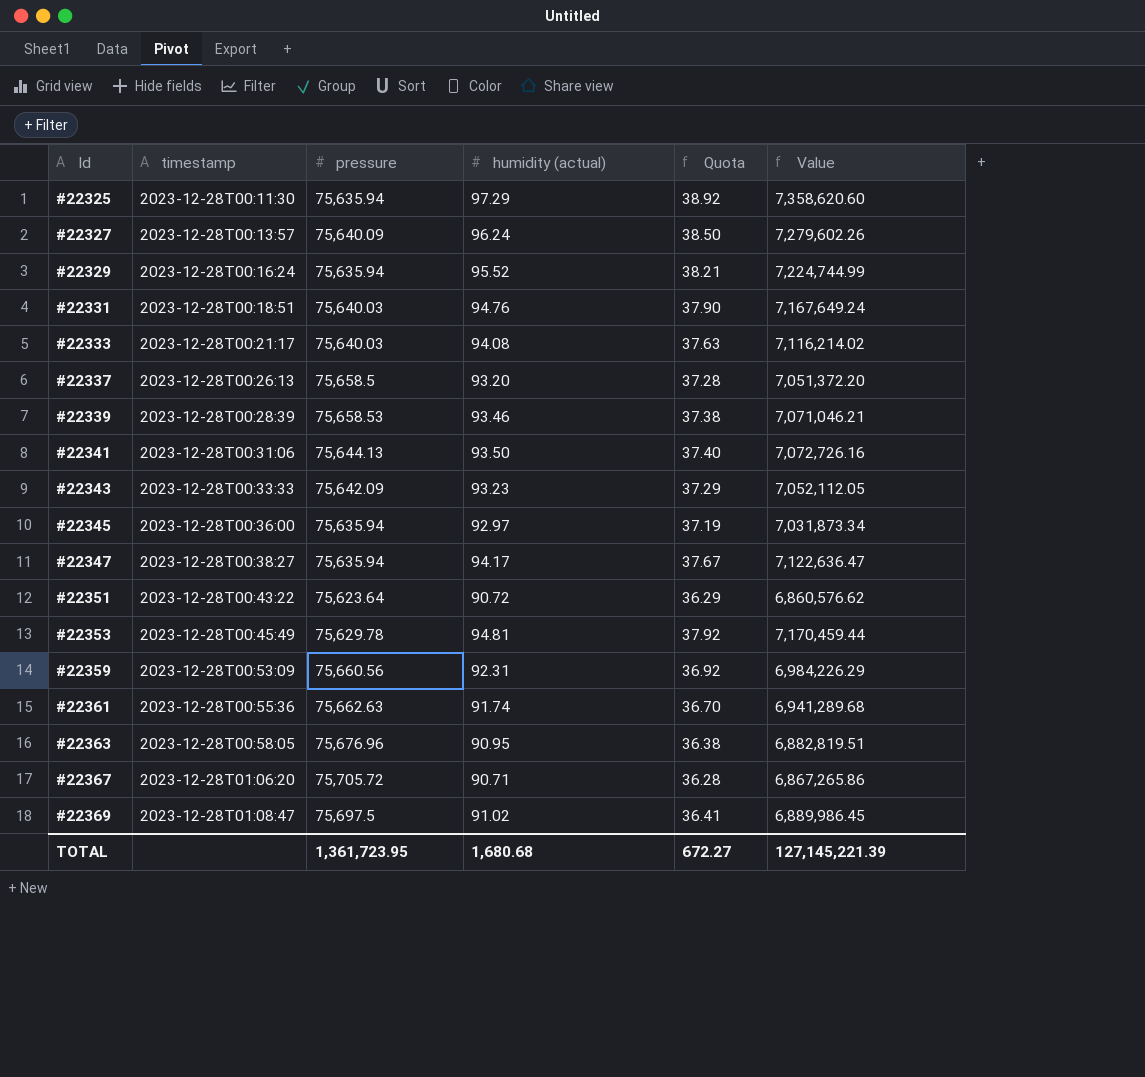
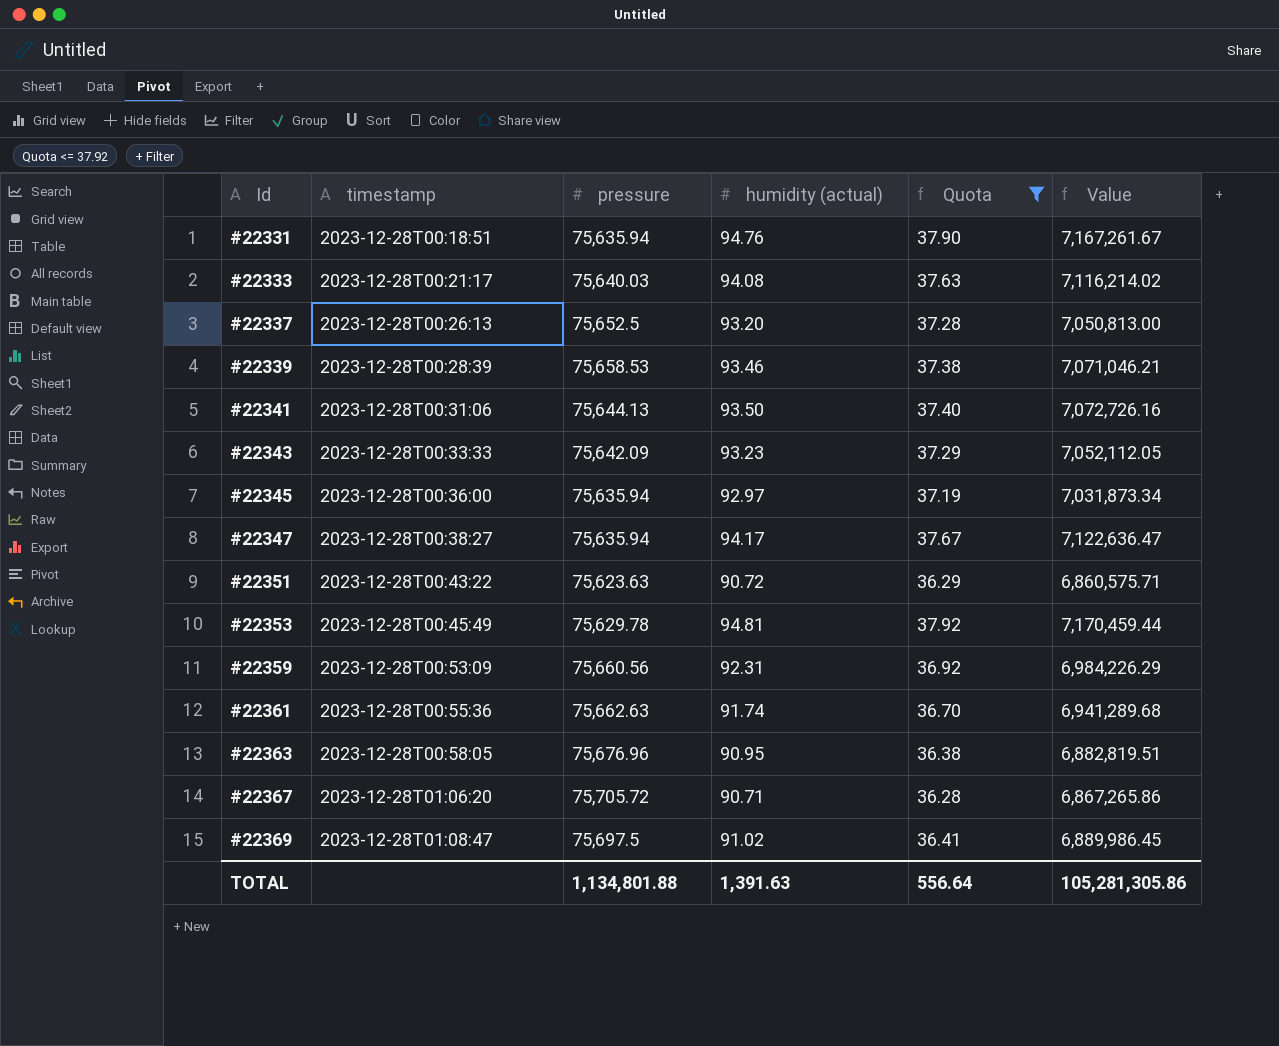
filter: none -> Quota <= 37.92
#22331 | pressure: 75,640.03 -> 75,635.94
#22331 | Value: 7,167,649.24 -> 7,167,261.67
#22337 | pressure: 75,658.5 -> 75,652.5
#22337 | Value: 7,051,372.20 -> 7,050,813.00
#22351 | pressure: 75,623.64 -> 75,623.63
#22351 | Value: 6,860,576.62 -> 6,860,575.71
TOTAL | pressure: 1,361,723.95 -> 1,134,801.88
TOTAL | humidity (actual): 1,680.68 -> 1,391.63
TOTAL | Quota: 672.27 -> 556.64
TOTAL | Value: 127,145,221.39 -> 105,281,305.86

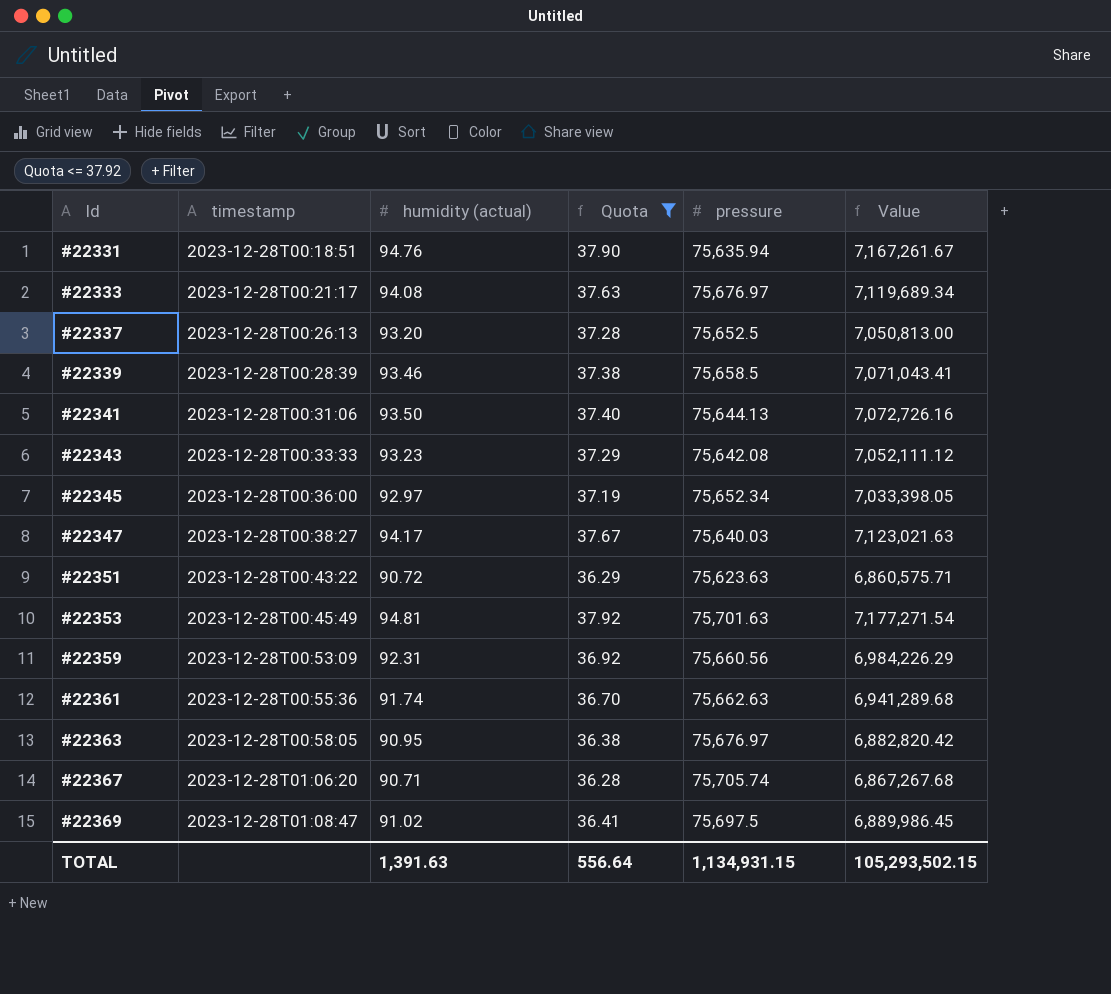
column pressure | position: 3 -> 5
#22333 | pressure: 75,640.03 -> 75,676.97
#22333 | Value: 7,116,214.02 -> 7,119,689.34
#22339 | pressure: 75,658.53 -> 75,658.5
#22339 | Value: 7,071,046.21 -> 7,071,043.41
#22343 | pressure: 75,642.09 -> 75,642.08
#22343 | Value: 7,052,112.05 -> 7,052,111.12
#22345 | pressure: 75,635.94 -> 75,652.34
#22345 | Value: 7,031,873.34 -> 7,033,398.05
#22347 | pressure: 75,635.94 -> 75,640.03
#22347 | Value: 7,122,636.47 -> 7,123,021.63
#22353 | pressure: 75,629.78 -> 75,701.63
#22353 | Value: 7,170,459.44 -> 7,177,271.54
#22363 | pressure: 75,676.96 -> 75,676.97
#22363 | Value: 6,882,819.51 -> 6,882,820.42
#22367 | pressure: 75,705.72 -> 75,705.74
#22367 | Value: 6,867,265.86 -> 6,867,267.68
TOTAL | pressure: 1,134,801.88 -> 1,134,931.15
TOTAL | Value: 105,281,305.86 -> 105,293,502.15

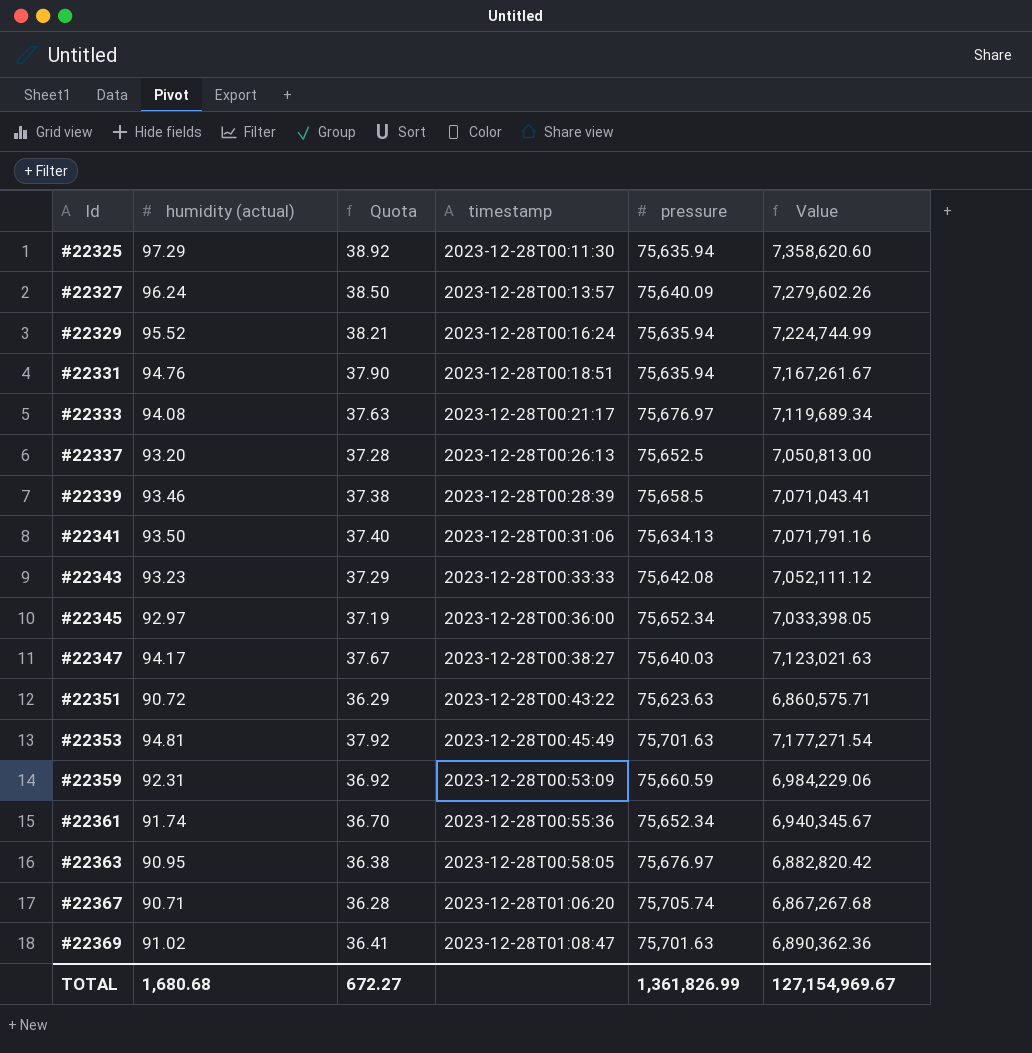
filter: Quota <= 37.92 -> none
column timestamp | position: 2 -> 4
#22341 | pressure: 75,644.13 -> 75,634.13
#22341 | Value: 7,072,726.16 -> 7,071,791.16
#22359 | pressure: 75,660.56 -> 75,660.59
#22359 | Value: 6,984,226.29 -> 6,984,229.06
#22361 | pressure: 75,662.63 -> 75,652.34
#22361 | Value: 6,941,289.68 -> 6,940,345.67
#22369 | pressure: 75,697.5 -> 75,701.63
#22369 | Value: 6,889,986.45 -> 6,890,362.36
TOTAL | humidity (actual): 1,391.63 -> 1,680.68
TOTAL | Quota: 556.64 -> 672.27
TOTAL | pressure: 1,134,931.15 -> 1,361,826.99
TOTAL | Value: 105,293,502.15 -> 127,154,969.67

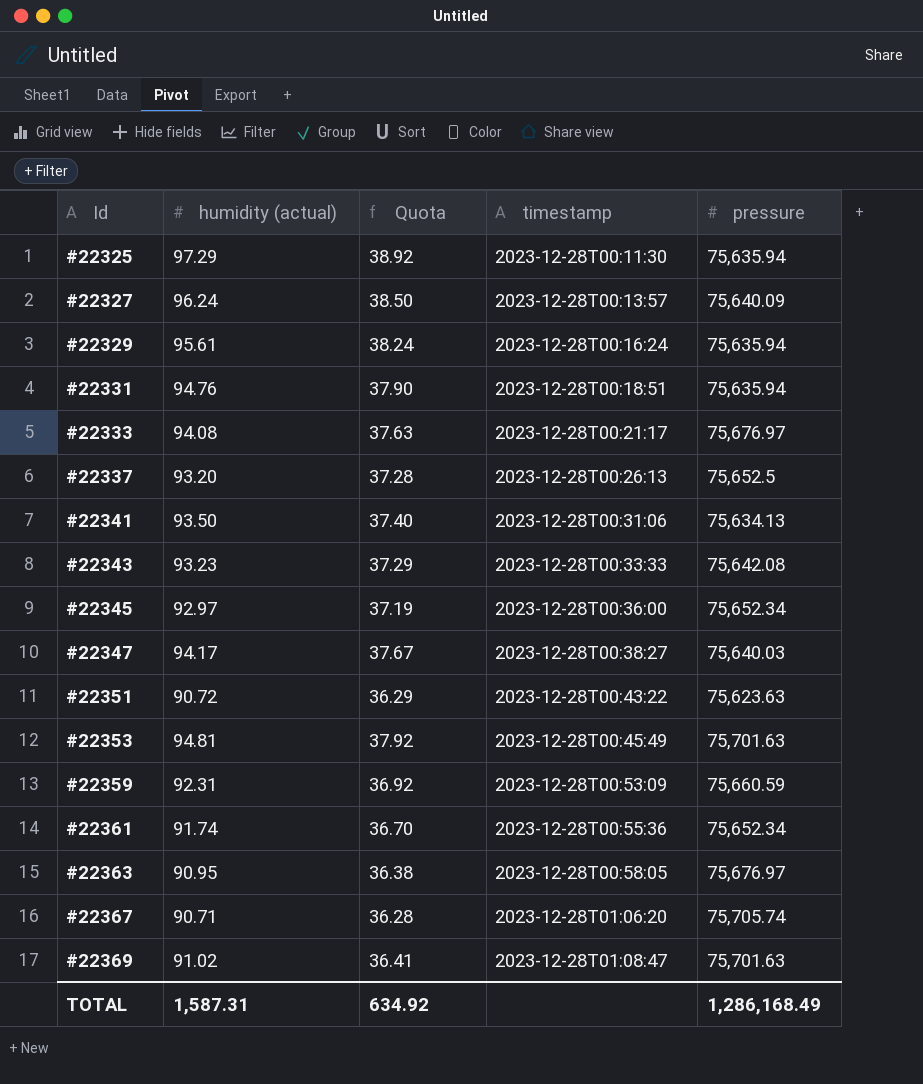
column Value | formula: [humidity (actual)] * [pressure] -> none
row #22339: 93.46 | 37.38 | 2023-12-28T00:28:39 | 75,658.5 | 7,071,043.41 -> none
#22329 | humidity (actual): 95.52 -> 95.61
#22329 | Quota: 38.21 -> 38.24
TOTAL | humidity (actual): 1,680.68 -> 1,587.31
TOTAL | Quota: 672.27 -> 634.92
TOTAL | pressure: 1,361,826.99 -> 1,286,168.49

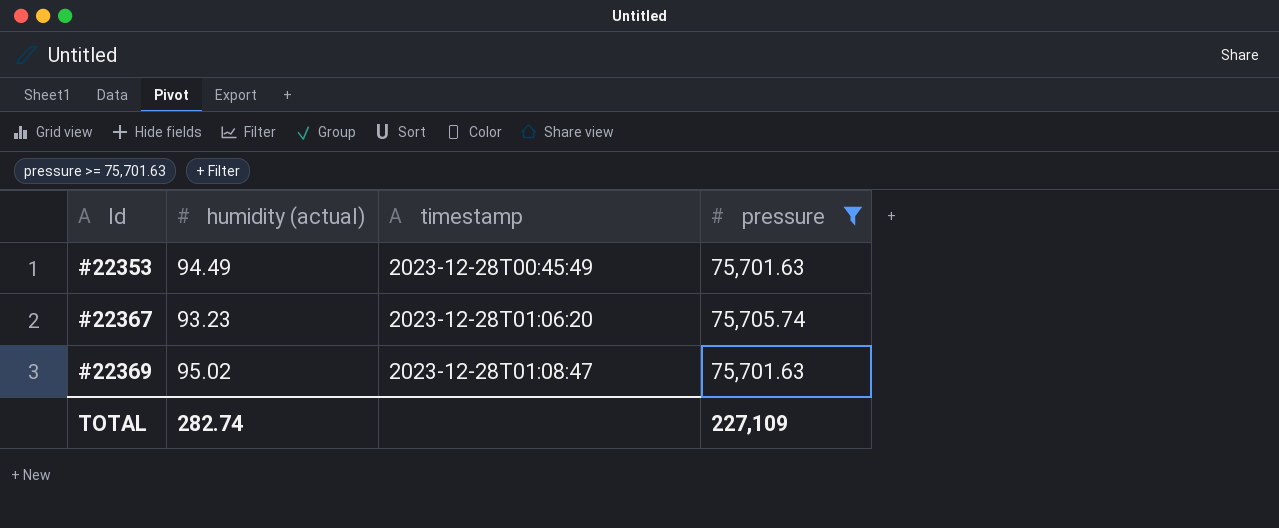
filter: none -> pressure >= 75,701.63
column Quota | formula: [humidity (actual)] * 0.4 -> none
#22353 | humidity (actual): 94.81 -> 94.49
#22367 | humidity (actual): 90.71 -> 93.23
#22369 | humidity (actual): 91.02 -> 95.02
TOTAL | humidity (actual): 1,587.31 -> 282.74
TOTAL | pressure: 1,286,168.49 -> 227,109

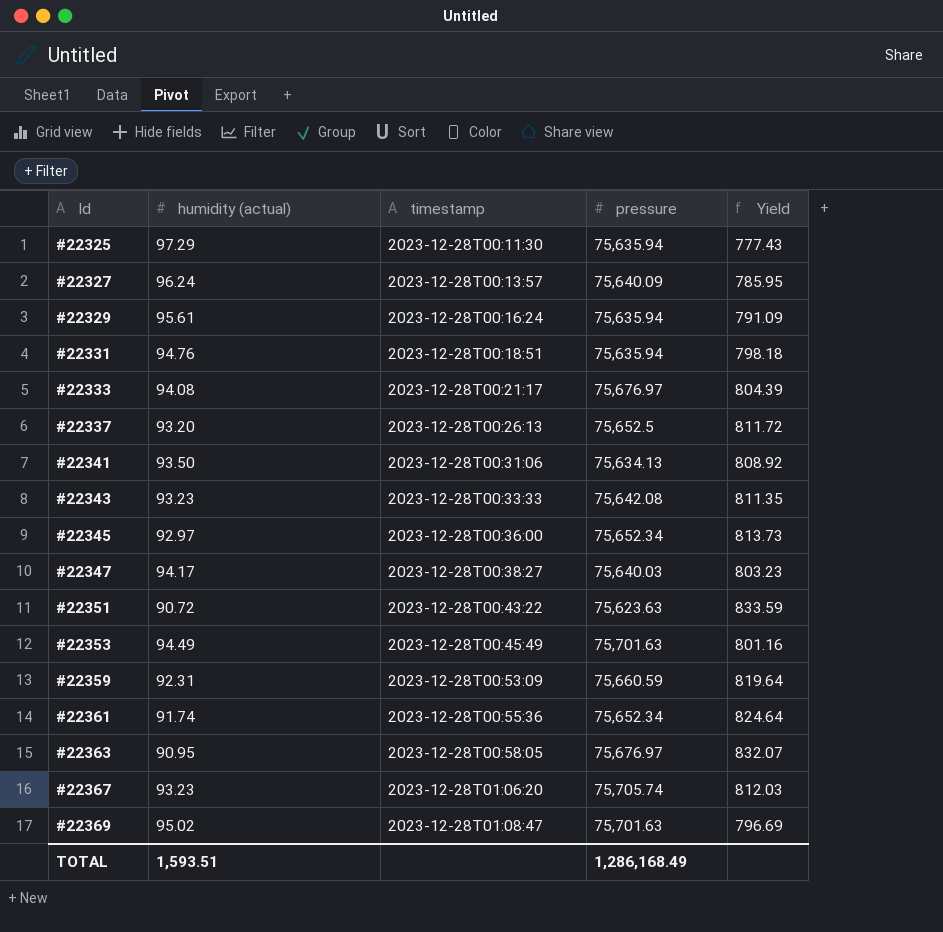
filter: pressure >= 75,701.63 -> none
column Yield | formula: none -> [pressure] / [humidity (actual)]
TOTAL | humidity (actual): 282.74 -> 1,593.51
TOTAL | pressure: 227,109 -> 1,286,168.49

